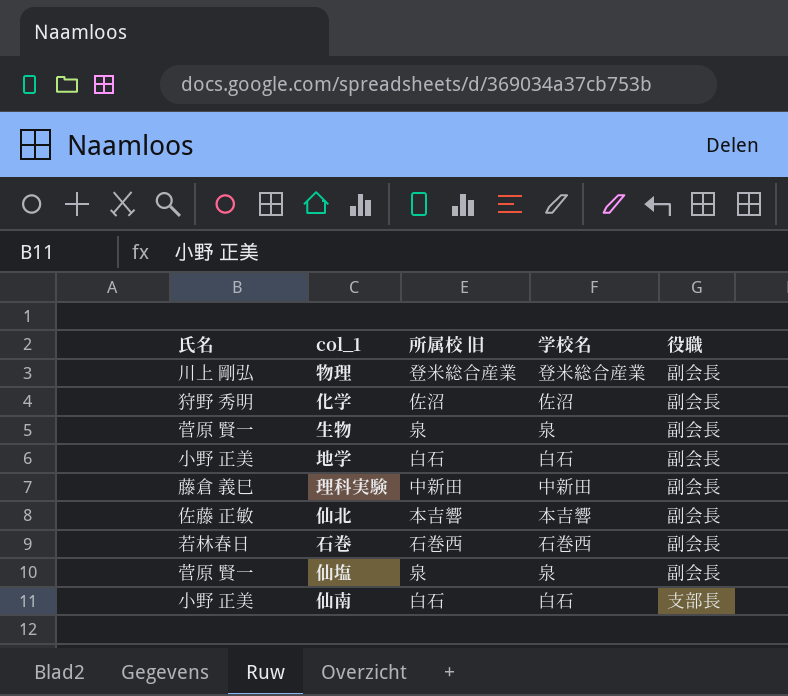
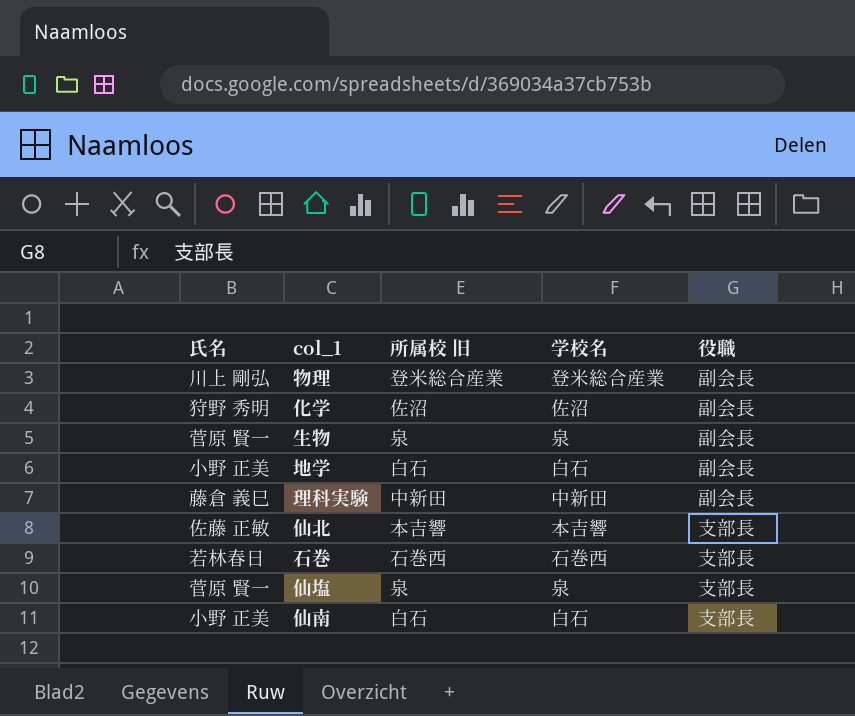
仙北 | 役職: 副会長 -> 支部長
石巻 | 役職: 副会長 -> 支部長
仙塩 | 役職: 副会長 -> 支部長

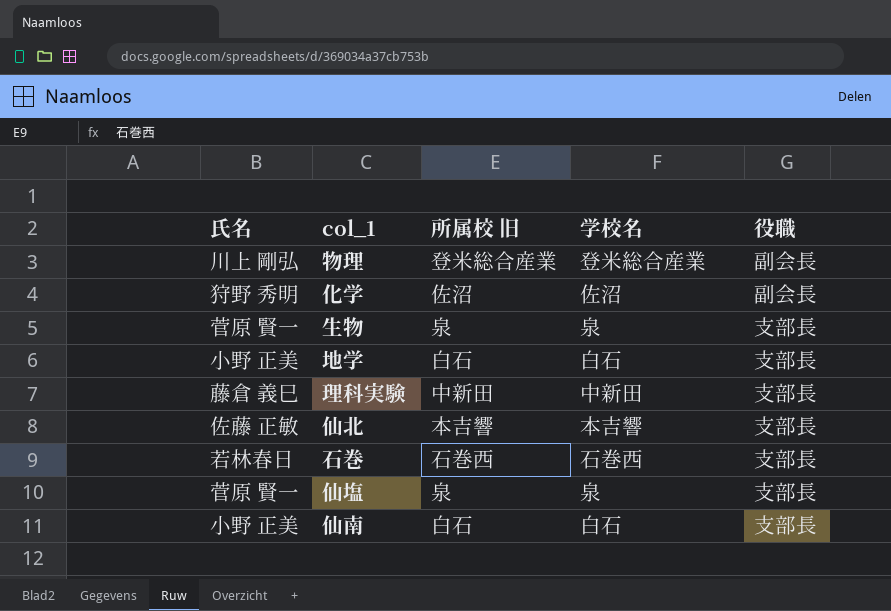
生物 | 役職: 副会長 -> 支部長
地学 | 役職: 副会長 -> 支部長
理科実験 | 役職: 副会長 -> 支部長

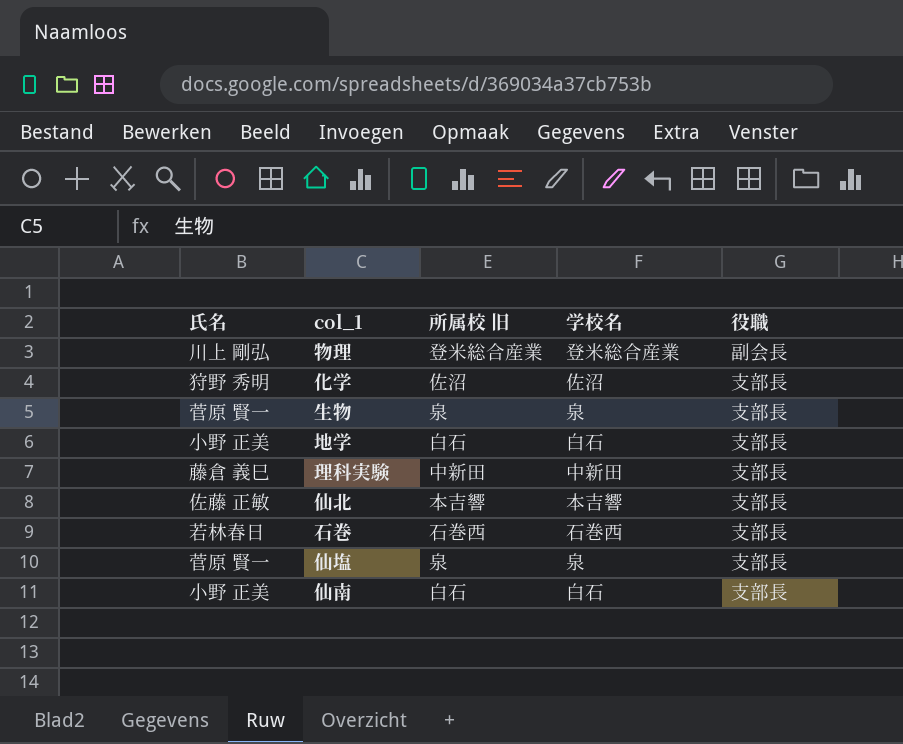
化学 | 役職: 副会長 -> 支部長

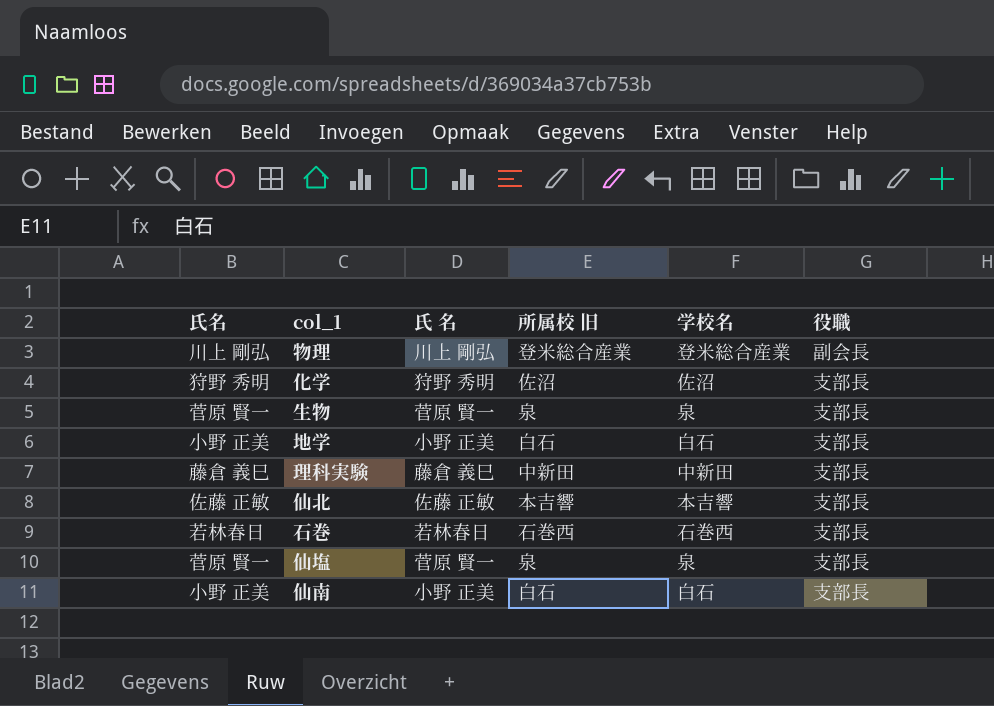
column 氏 名 | position: none -> 3

